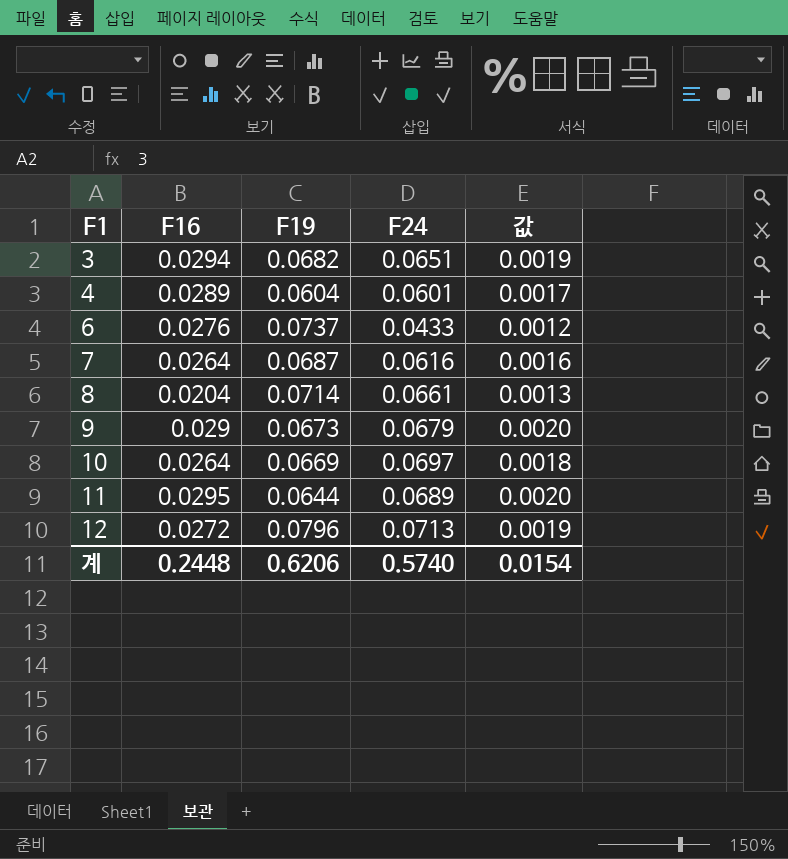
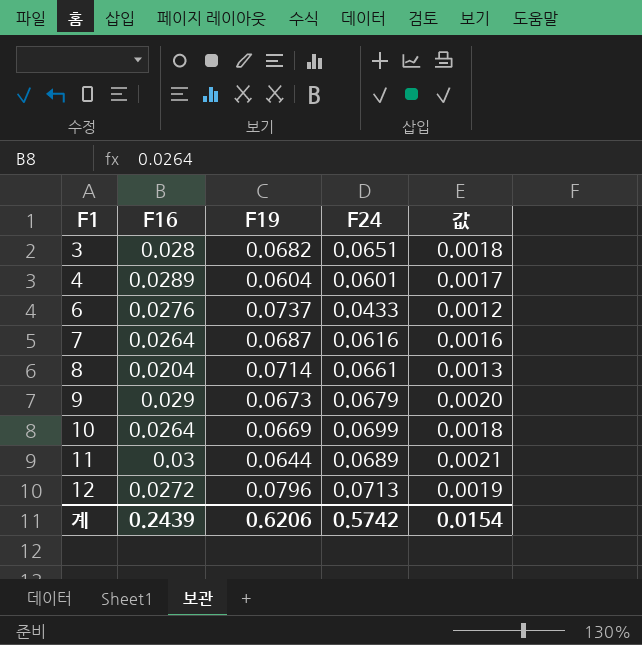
3 | F16: 0.0294 -> 0.028
3 | 값: 0.0019 -> 0.0018
10 | F24: 0.0697 -> 0.0699
11 | F16: 0.0295 -> 0.03
11 | 값: 0.0020 -> 0.0021
계 | F16: 0.2448 -> 0.2439
계 | F24: 0.5740 -> 0.5742

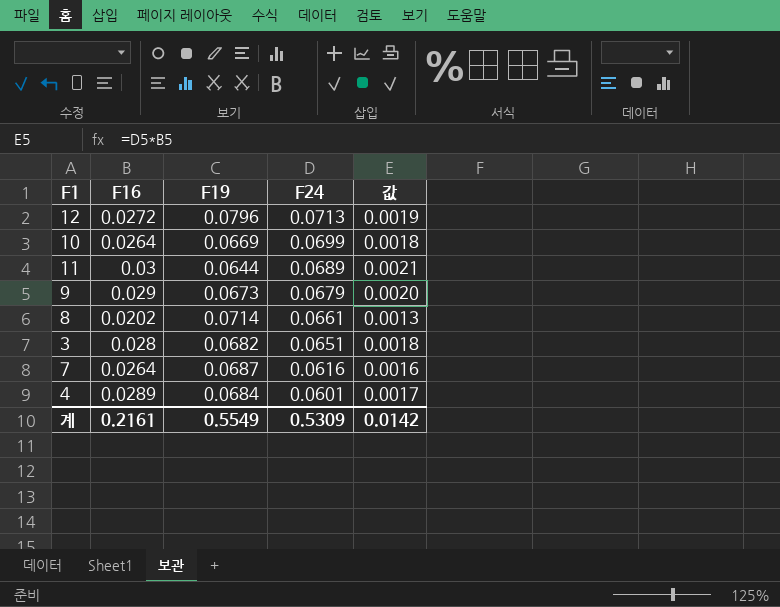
row order: F1 ascending -> F24 descending
row 6: 0.0276 | 0.0737 | 0.0433 | 0.0012 -> none
8 | F16: 0.0204 -> 0.0202
4 | F19: 0.0604 -> 0.0684
계 | F16: 0.2439 -> 0.2161
계 | F19: 0.6206 -> 0.5549
계 | F24: 0.5742 -> 0.5309
계 | 값: 0.0154 -> 0.0142

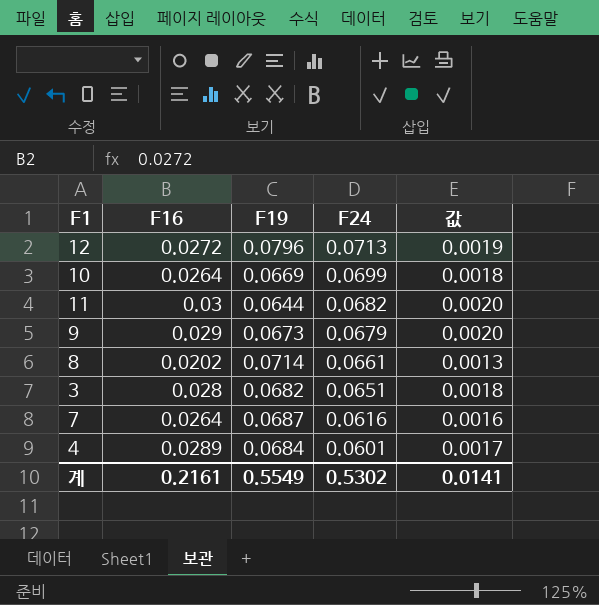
11 | F24: 0.0689 -> 0.0682
11 | 값: 0.0021 -> 0.0020
계 | F24: 0.5309 -> 0.5302
계 | 값: 0.0142 -> 0.0141

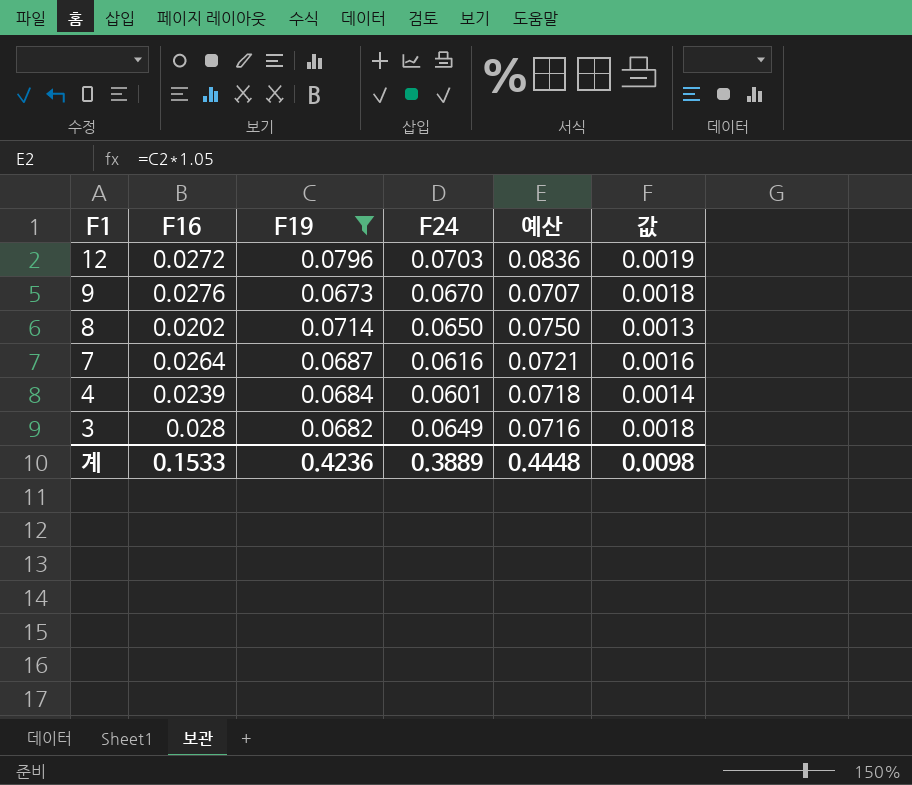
filter: none -> F19 >= 0.0673
row order: F24 descending -> F1 descending
column 예산 | formula: none -> [F19] * 1.05
12 | F24: 0.0713 -> 0.0703
9 | F16: 0.029 -> 0.0276
9 | F24: 0.0679 -> 0.0670
9 | 값: 0.0020 -> 0.0018
8 | F24: 0.0661 -> 0.0650
4 | F16: 0.0289 -> 0.0239
4 | 값: 0.0017 -> 0.0014
3 | F24: 0.0651 -> 0.0649
계 | F16: 0.2161 -> 0.1533
계 | F19: 0.5549 -> 0.4236
계 | F24: 0.5302 -> 0.3889
계 | 값: 0.0141 -> 0.0098

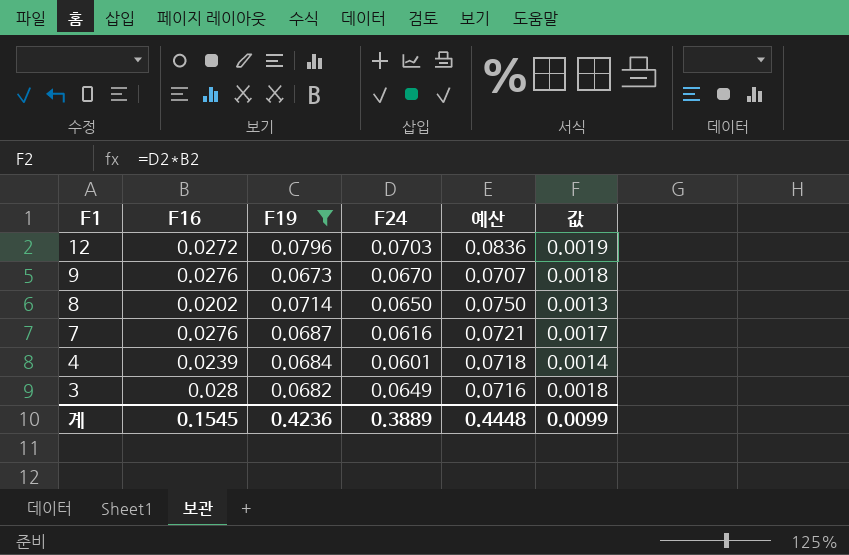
7 | F16: 0.0264 -> 0.0276
7 | 값: 0.0016 -> 0.0017
계 | F16: 0.1533 -> 0.1545
계 | 값: 0.0098 -> 0.0099

